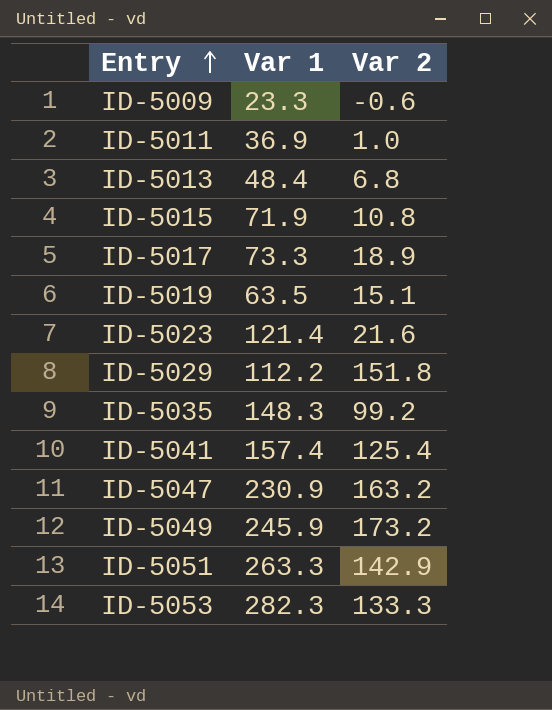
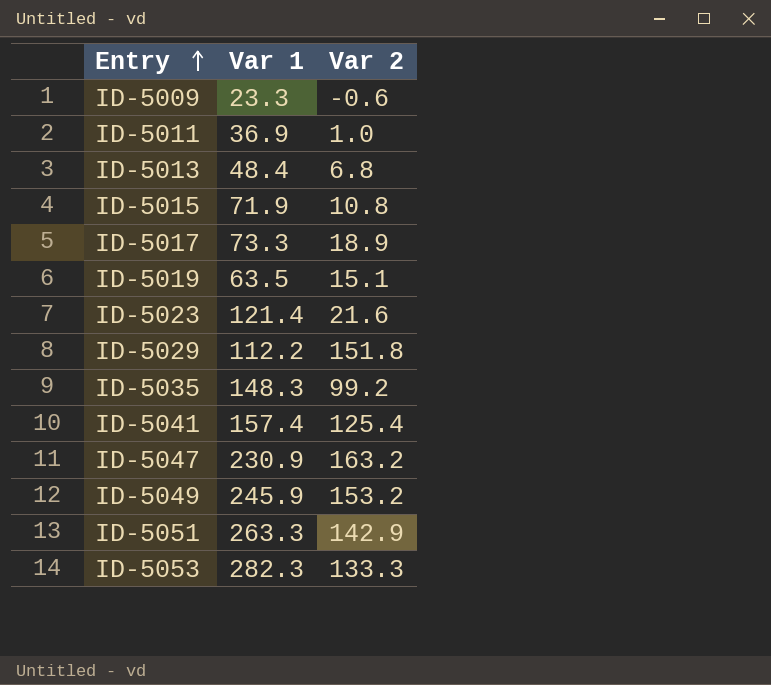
ID-5049 | Var 2: 173.2 -> 153.2

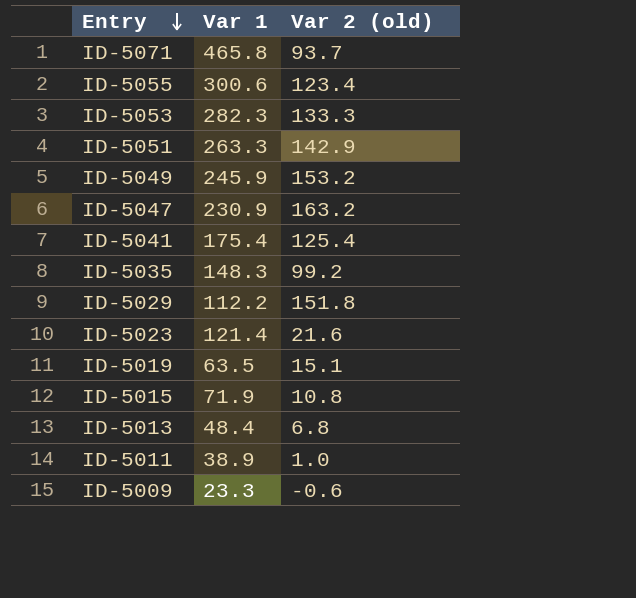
row order: Entry ascending -> Entry descending
column name: Var 2 -> Var 2 (old)
row ID-5017: 73.3 | 18.9 -> none
row ID-5071: none -> 465.8 | 93.7
row ID-5055: none -> 300.6 | 123.4
ID-5041 | Var 1: 157.4 -> 175.4
ID-5011 | Var 1: 36.9 -> 38.9

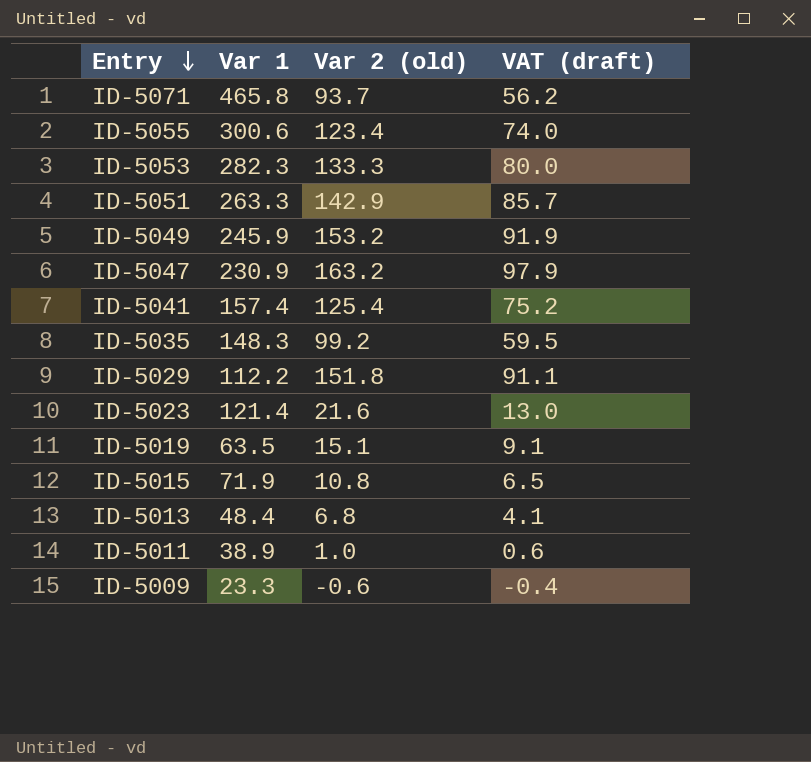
column VAT (draft) | formula: none -> [Var 2 (old)] * 0.6
ID-5041 | Var 1: 175.4 -> 157.4

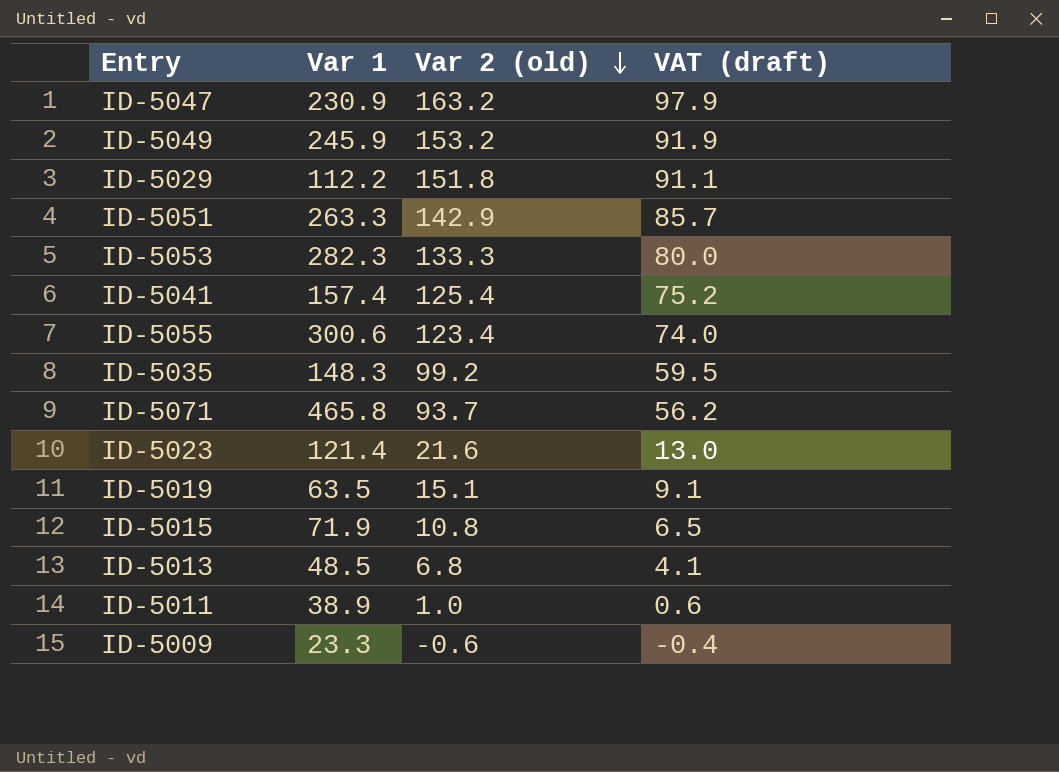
row order: Entry descending -> Var 2 (old) descending
ID-5013 | Var 1: 48.4 -> 48.5

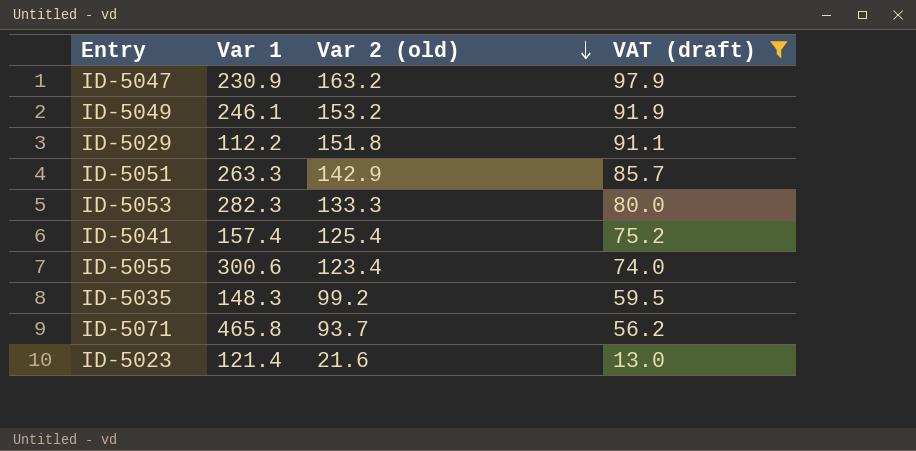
filter: none -> VAT (draft) >= 13.0
ID-5049 | Var 1: 245.9 -> 246.1

